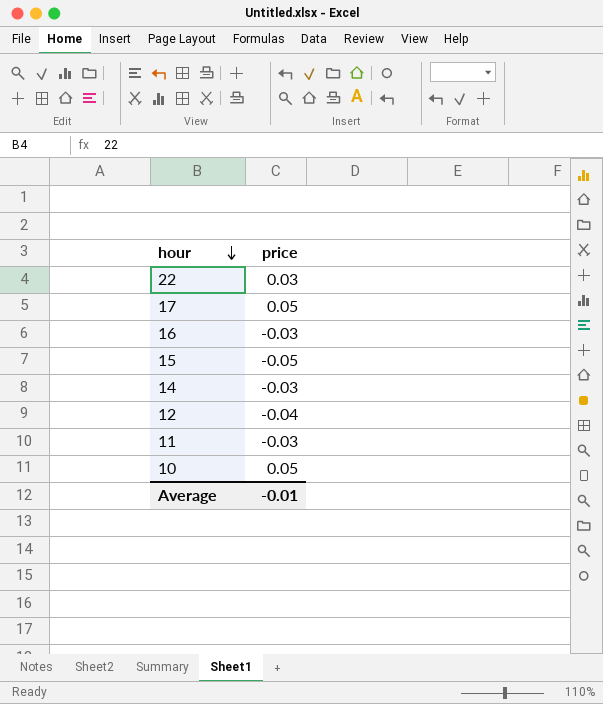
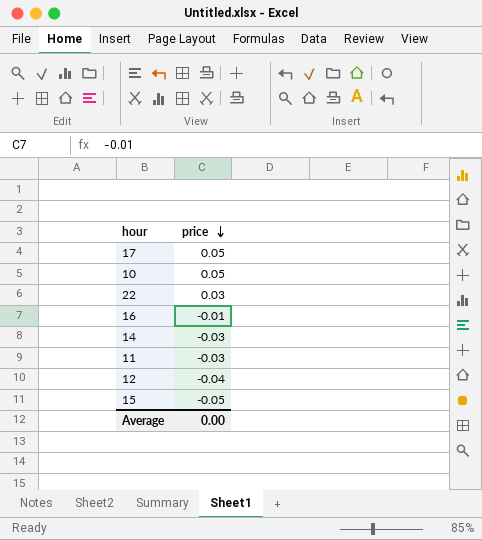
row order: hour descending -> price descending
16 | price: -0.03 -> -0.01
Average | price: -0.01 -> 0.00

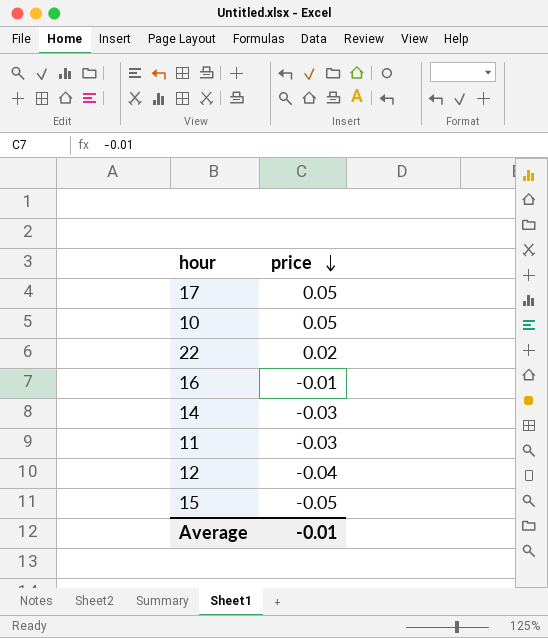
22 | price: 0.03 -> 0.02
Average | price: 0.00 -> -0.01

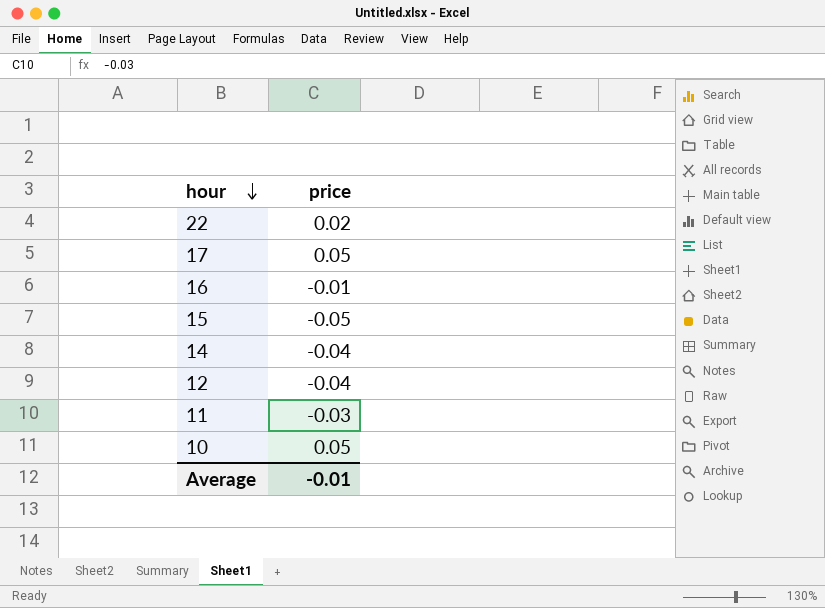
row order: price descending -> hour descending
14 | price: -0.03 -> -0.04

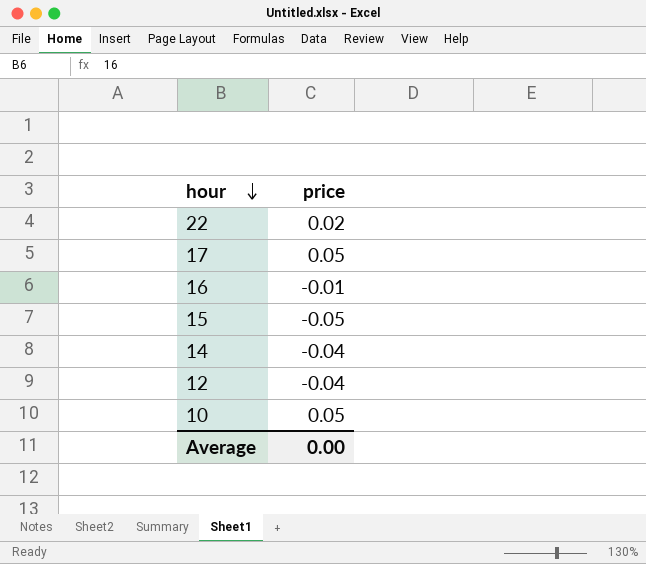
row 11: -0.03 -> none
Average | price: -0.01 -> 0.00

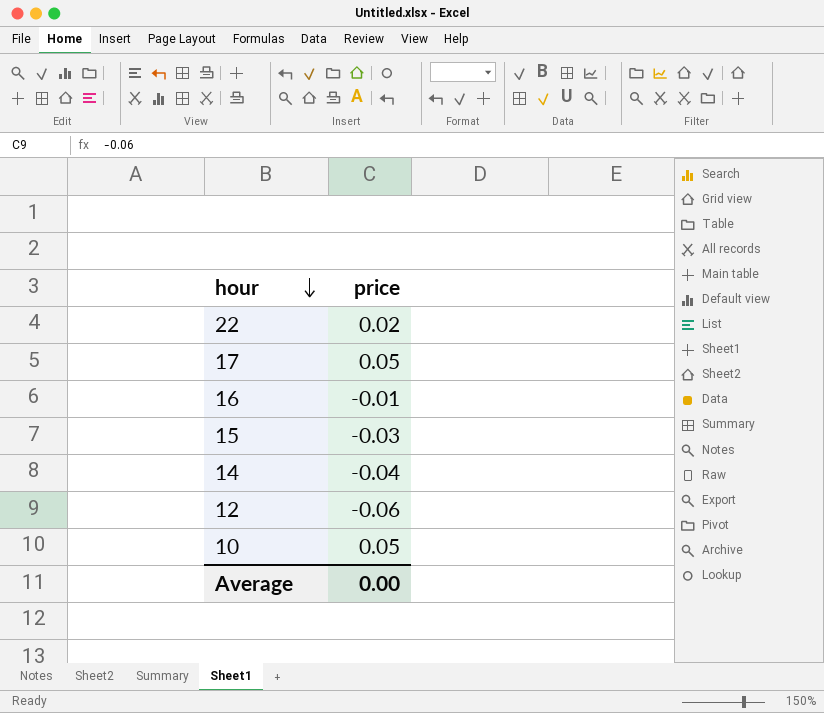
15 | price: -0.05 -> -0.03
12 | price: -0.04 -> -0.06

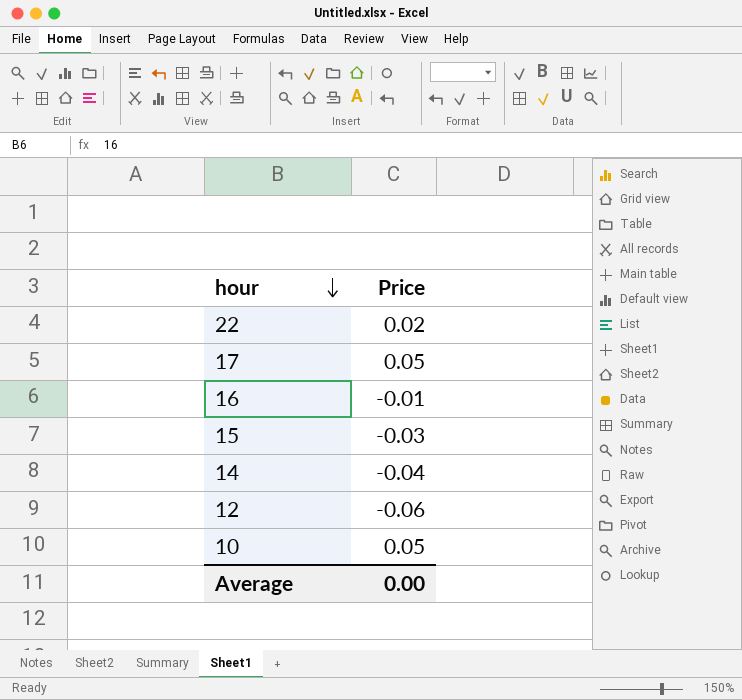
column name: price -> Price

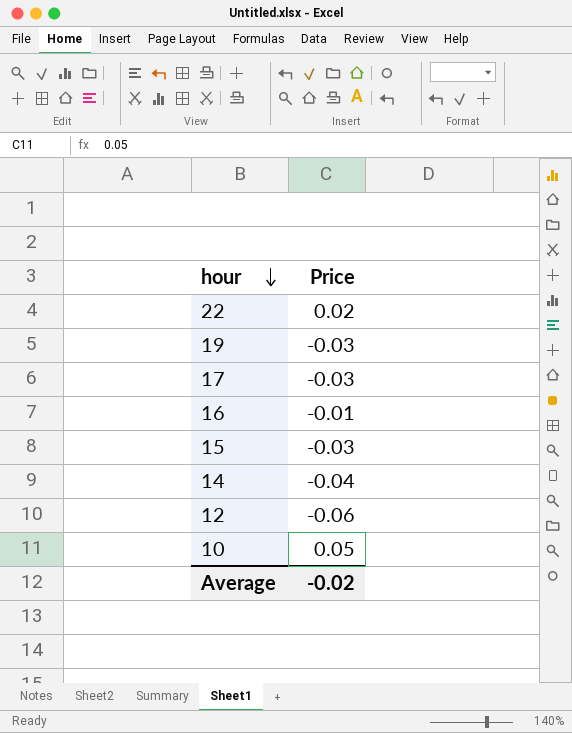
row 19: none -> -0.03
17 | Price: 0.05 -> -0.03
Average | Price: 0.00 -> -0.02

